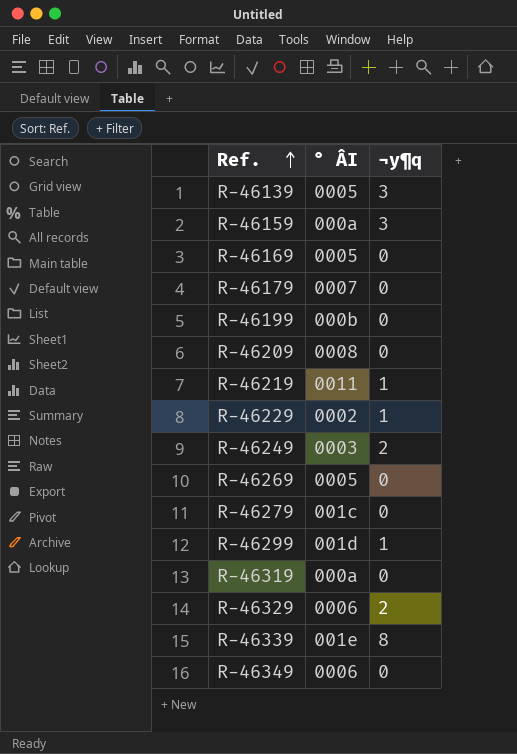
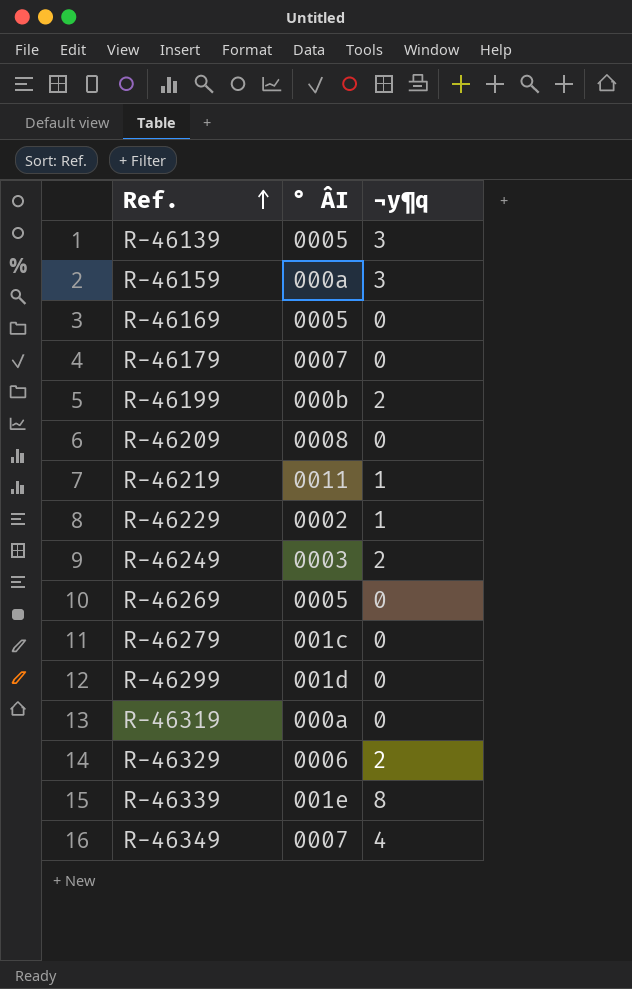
R-46199 | ¬y¶q: 0 -> 2
R-46299 | ¬y¶q: 1 -> 0
R-46349 | ° ÂI: 0006 -> 0007
R-46349 | ¬y¶q: 0 -> 4

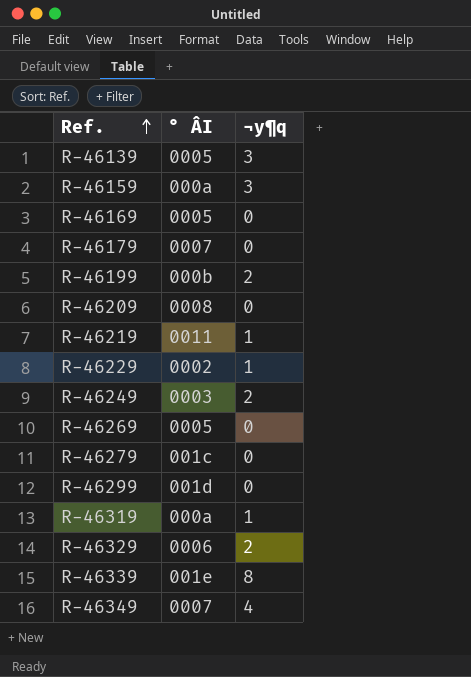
R-46319 | ¬y¶q: 0 -> 1

